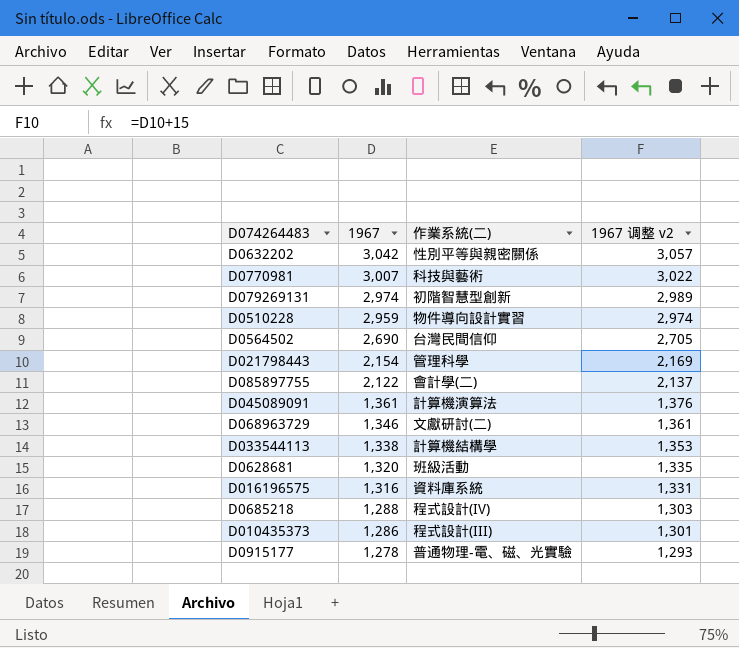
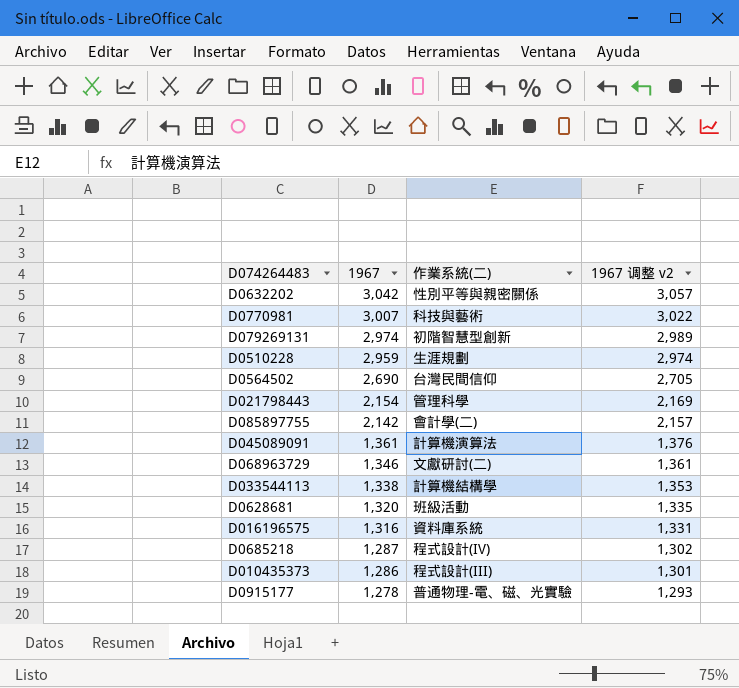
D0510228 | 作業系統(二): 物件導向設計實習 -> 生涯規劃
D085897755 | 1967: 2,122 -> 2,142
D085897755 | 1967 调整 v2: 2,137 -> 2,157
D0685218 | 1967: 1,288 -> 1,287
D0685218 | 1967 调整 v2: 1,303 -> 1,302

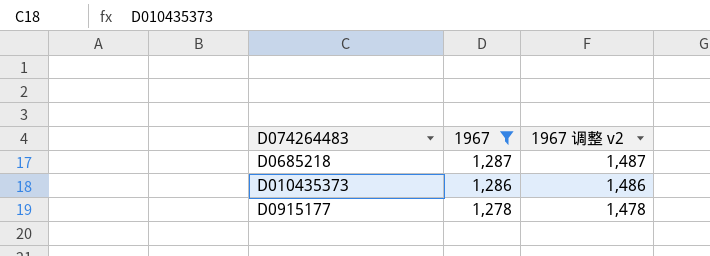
filter: none -> 1967 <= 1,287
column 作業系統(二) | position: 3 -> none
column 1967 调整 v2 | formula: [1967] + 15 -> [1967] + 200

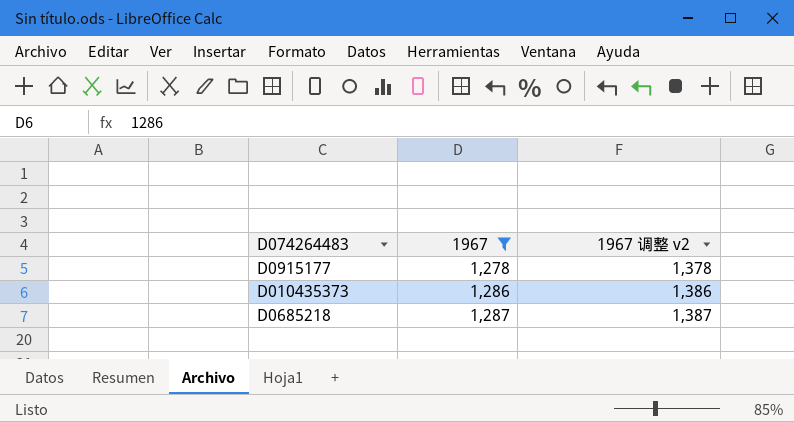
row order: 1967 descending -> 1967 ascending
column 1967 调整 v2 | formula: [1967] + 200 -> [1967] + 100

